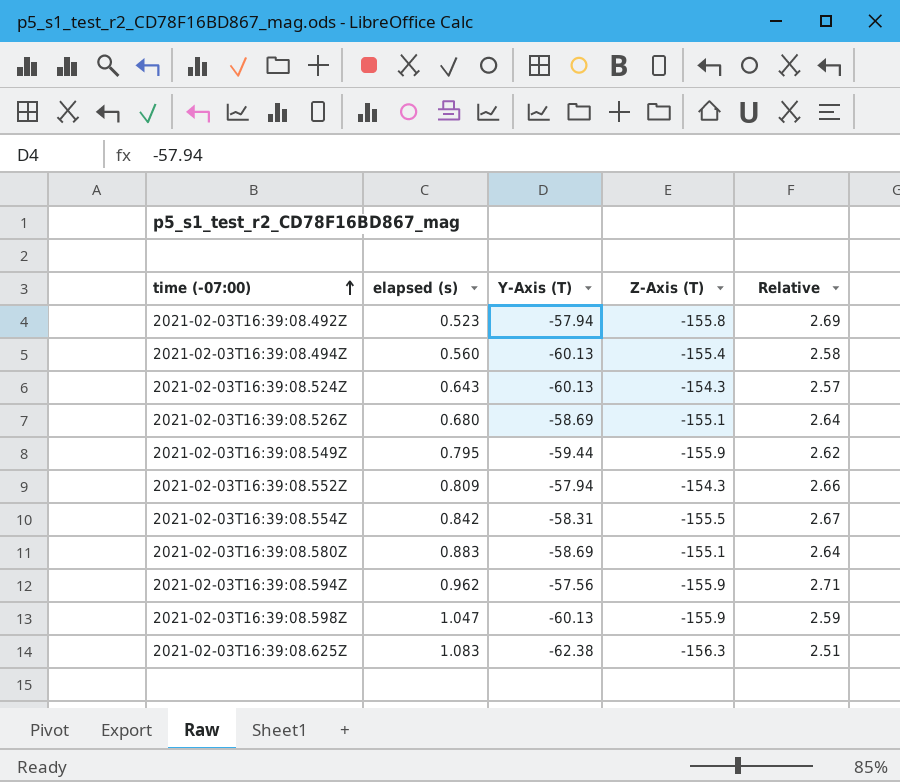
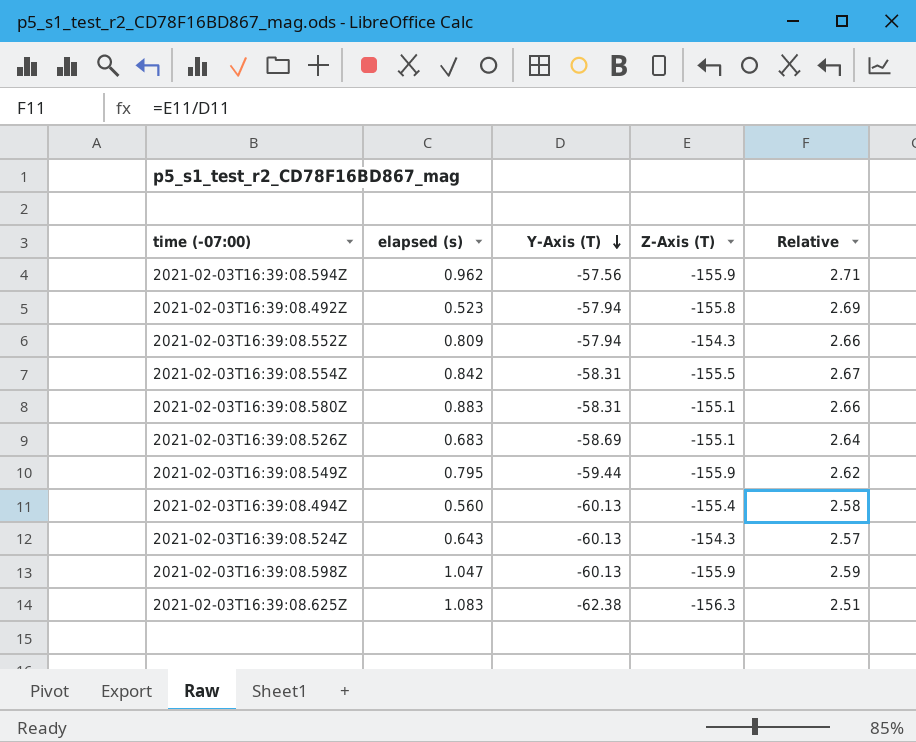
row order: time (-07:00) ascending -> Y-Axis (T) descending
2021-02-03T16:39:08.580Z | Y-Axis (T): -58.69 -> -58.31
2021-02-03T16:39:08.580Z | Relative: 2.64 -> 2.66
2021-02-03T16:39:08.526Z | elapsed (s): 0.680 -> 0.683

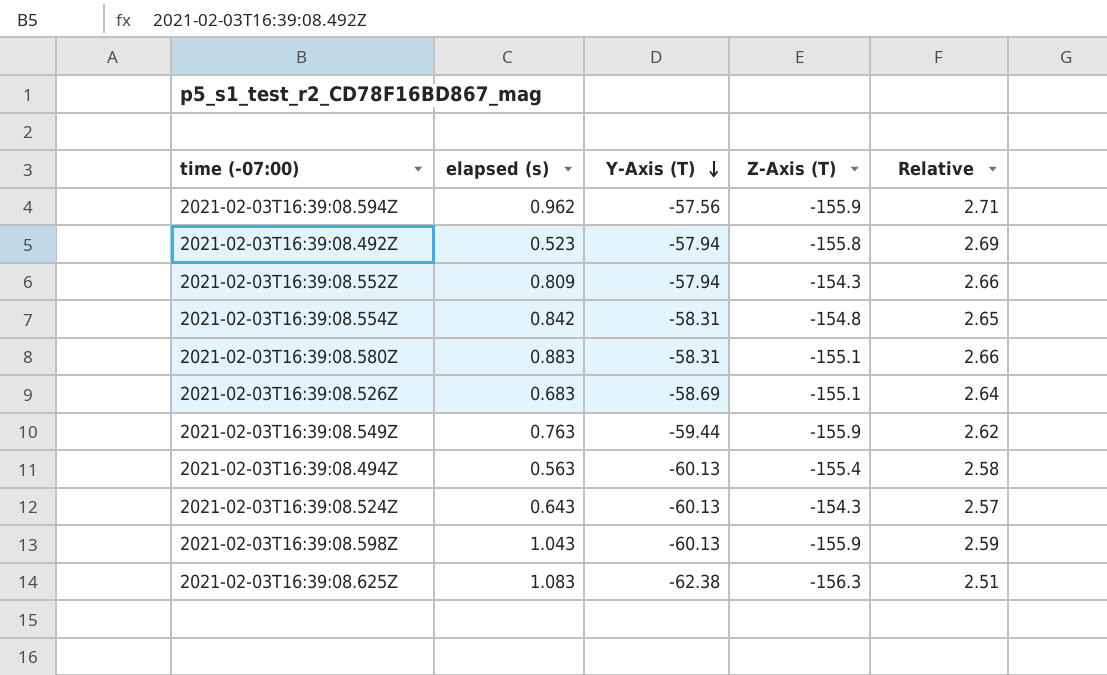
2021-02-03T16:39:08.554Z | Z-Axis (T): -155.5 -> -154.8
2021-02-03T16:39:08.554Z | Relative: 2.67 -> 2.65
2021-02-03T16:39:08.549Z | elapsed (s): 0.795 -> 0.763
2021-02-03T16:39:08.494Z | elapsed (s): 0.560 -> 0.563
2021-02-03T16:39:08.598Z | elapsed (s): 1.047 -> 1.043

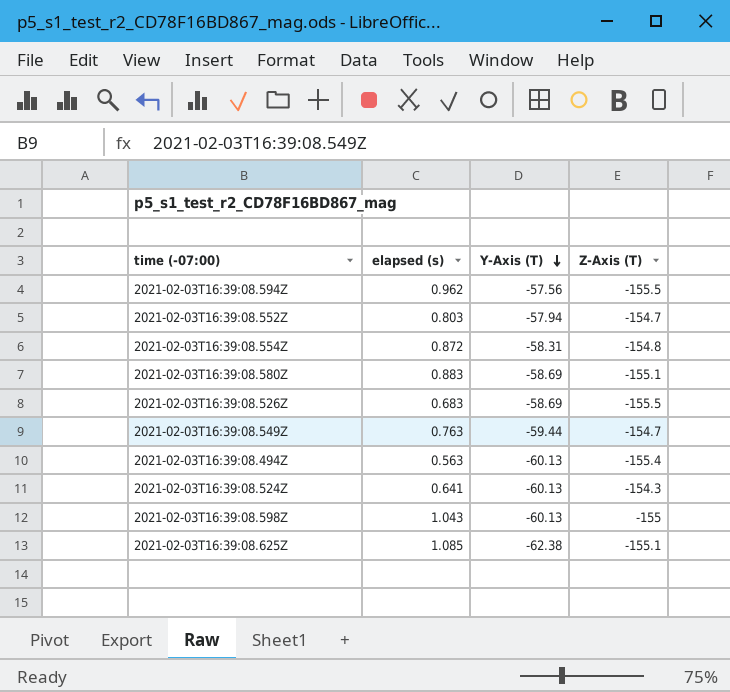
column Relative | formula: [Z-Axis (T)] / [Y-Axis (T)] -> none
row 2021-02-03T16:39:08.492Z: 0.523 | -57.94 | -155.8 | 2.69 -> none
2021-02-03T16:39:08.594Z | Z-Axis (T): -155.9 -> -155.5
2021-02-03T16:39:08.552Z | elapsed (s): 0.809 -> 0.803
2021-02-03T16:39:08.552Z | Z-Axis (T): -154.3 -> -154.7
2021-02-03T16:39:08.554Z | elapsed (s): 0.842 -> 0.872
2021-02-03T16:39:08.580Z | Y-Axis (T): -58.31 -> -58.69
2021-02-03T16:39:08.526Z | Z-Axis (T): -155.1 -> -155.5
2021-02-03T16:39:08.549Z | Z-Axis (T): -155.9 -> -154.7
2021-02-03T16:39:08.524Z | elapsed (s): 0.643 -> 0.641
2021-02-03T16:39:08.598Z | Z-Axis (T): -155.9 -> -155
2021-02-03T16:39:08.625Z | elapsed (s): 1.083 -> 1.085
2021-02-03T16:39:08.625Z | Z-Axis (T): -156.3 -> -155.1

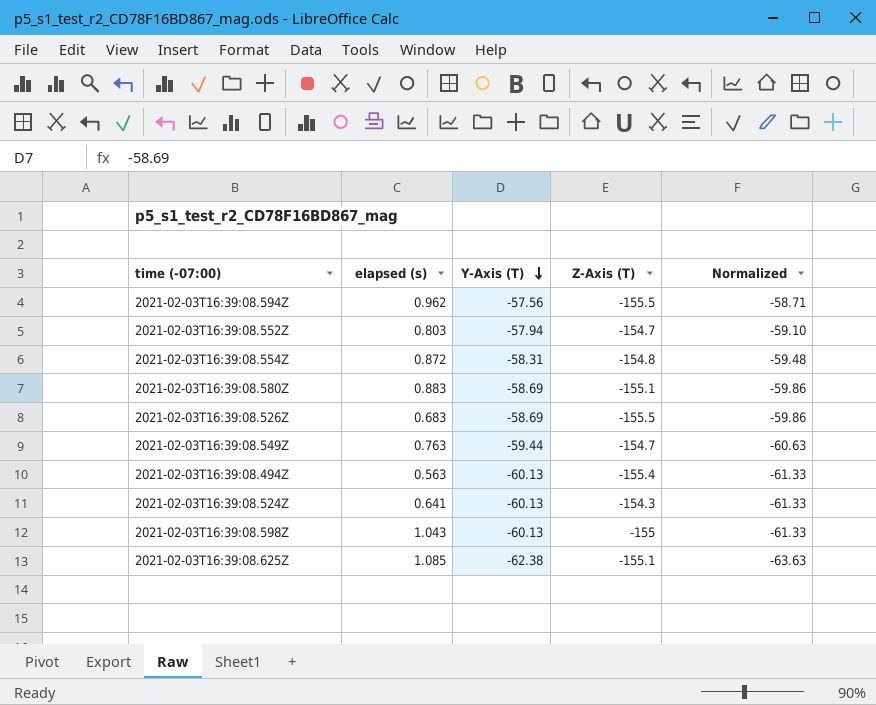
column Normalized | formula: none -> [Y-Axis (T)] * 1.02

